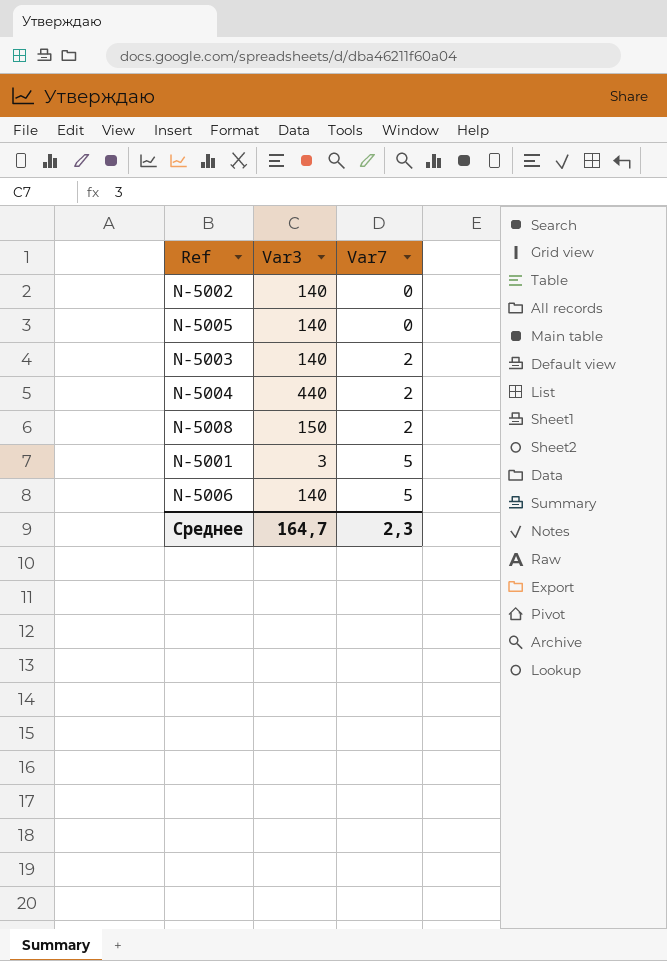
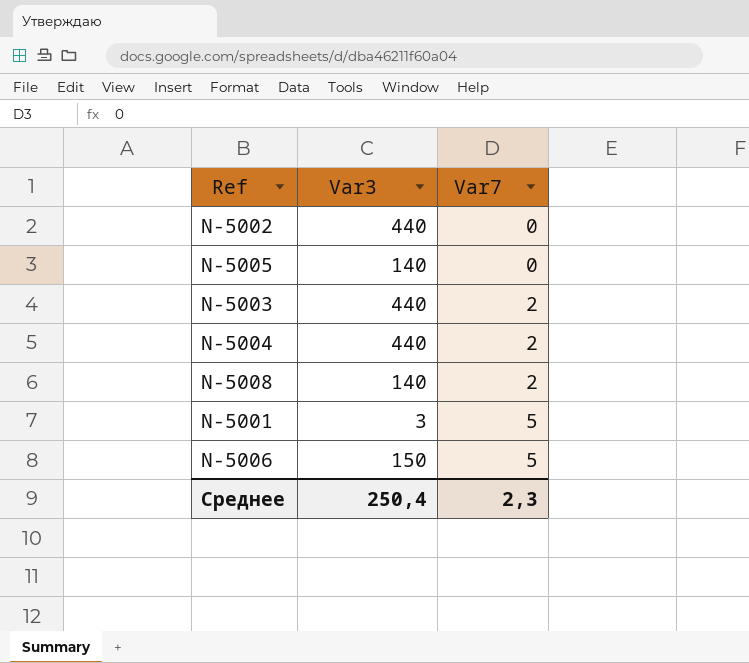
N-5002 | Var3: 140 -> 440
N-5003 | Var3: 140 -> 440
N-5008 | Var3: 150 -> 140
N-5006 | Var3: 140 -> 150
Среднее | Var3: 164,7 -> 250,4

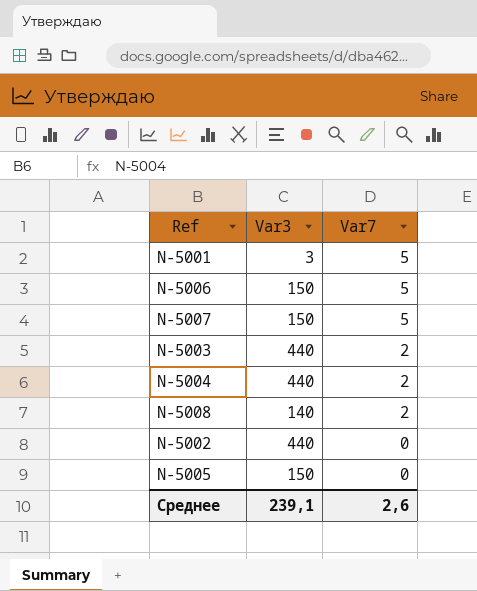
row order: Var7 ascending -> Var7 descending
row N-5007: none -> 150 | 5
N-5005 | Var3: 140 -> 150
Среднее | Var3: 250,4 -> 239,1
Среднее | Var7: 2,3 -> 2,6

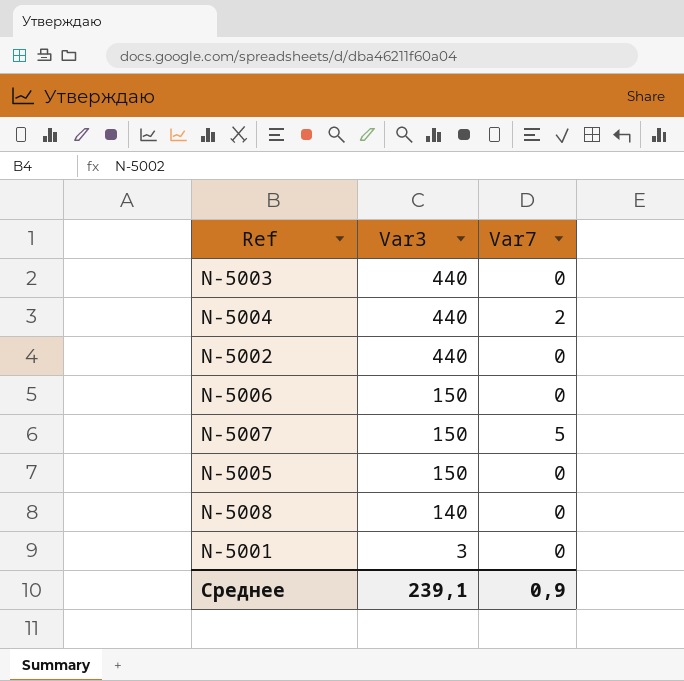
row order: Var7 descending -> Var3 descending
N-5003 | Var7: 2 -> 0
N-5006 | Var7: 5 -> 0
N-5008 | Var7: 2 -> 0
N-5001 | Var7: 5 -> 0
Среднее | Var7: 2,6 -> 0,9

